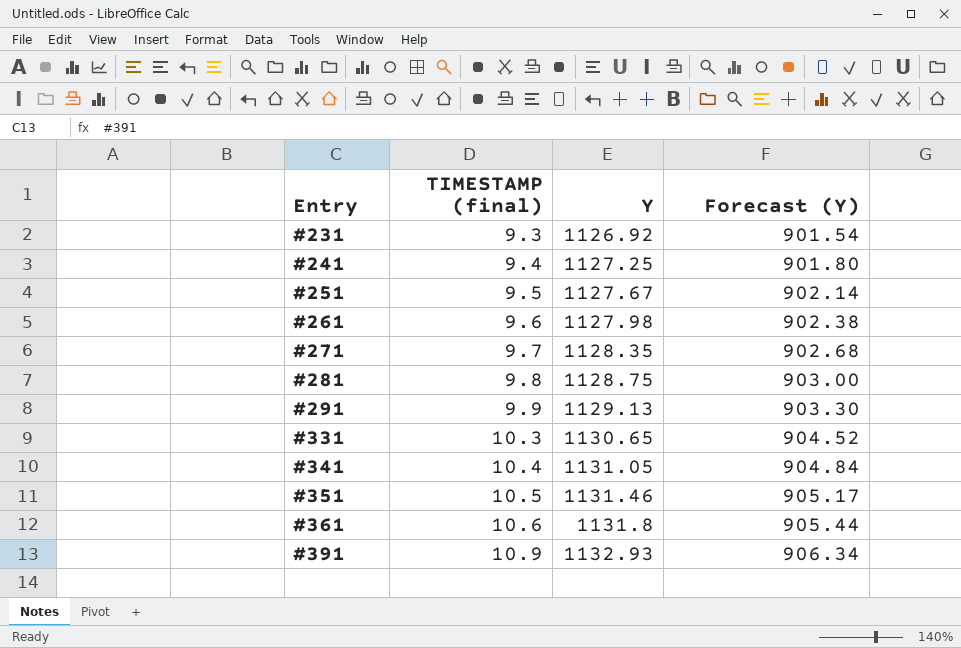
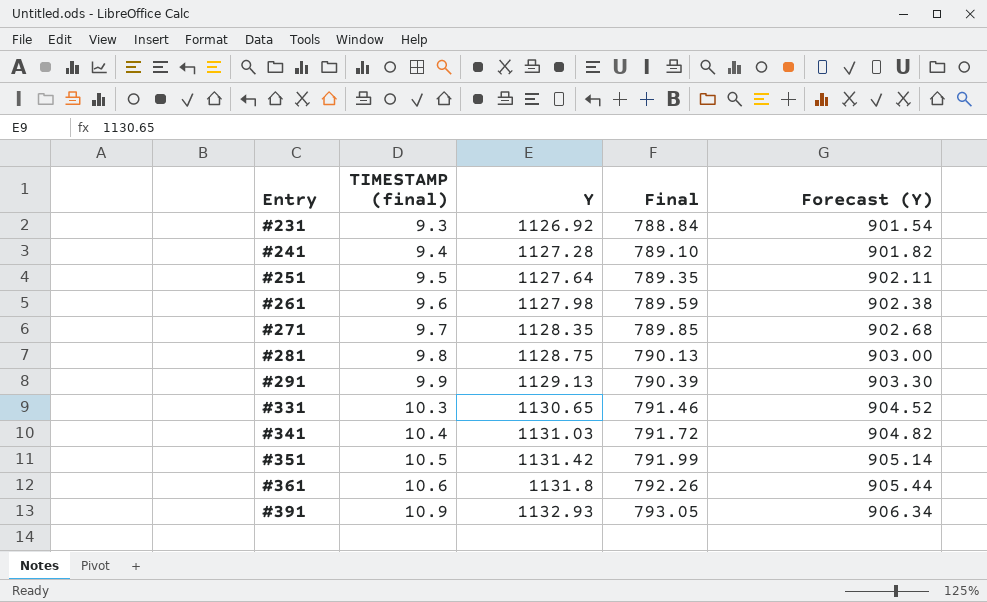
column Final | formula: none -> [Y] * 0.7
#241 | Y: 1127.25 -> 1127.28
#241 | Forecast (Y): 901.80 -> 901.82
#251 | Y: 1127.67 -> 1127.64
#251 | Forecast (Y): 902.14 -> 902.11
#341 | Y: 1131.05 -> 1131.03
#341 | Forecast (Y): 904.84 -> 904.82
#351 | Y: 1131.46 -> 1131.42
#351 | Forecast (Y): 905.17 -> 905.14

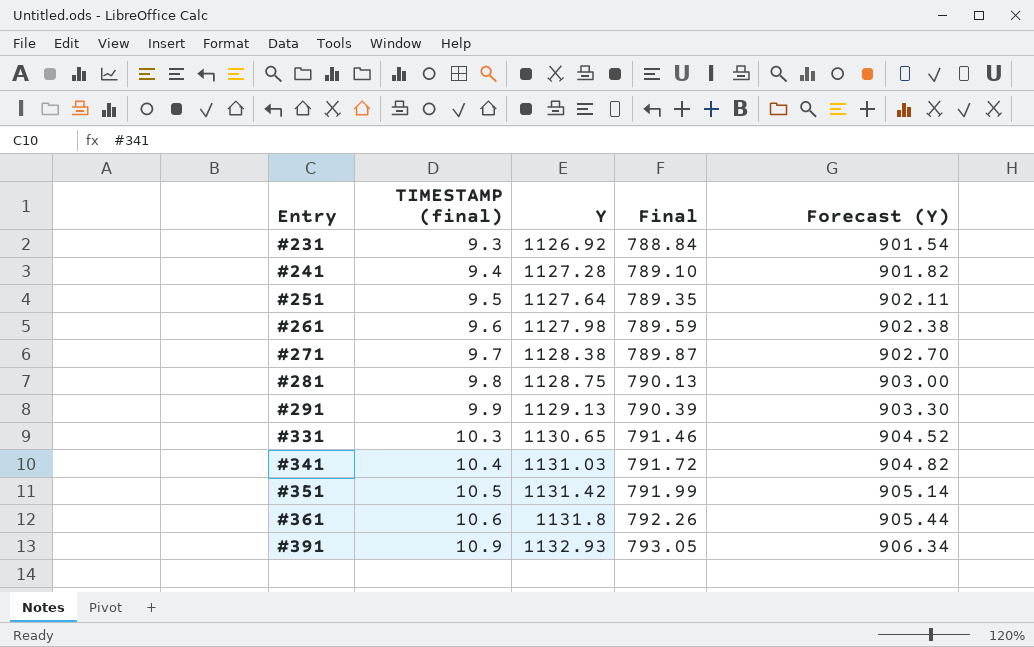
#271 | Y: 1128.35 -> 1128.38
#271 | Final: 789.85 -> 789.87
#271 | Forecast (Y): 902.68 -> 902.70

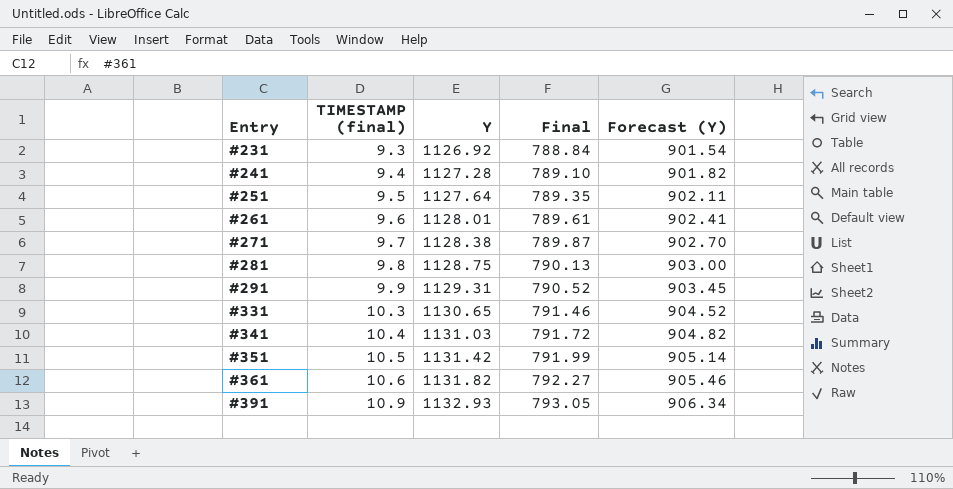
#261 | Y: 1127.98 -> 1128.01
#261 | Final: 789.59 -> 789.61
#261 | Forecast (Y): 902.38 -> 902.41
#291 | Y: 1129.13 -> 1129.31
#291 | Final: 790.39 -> 790.52
#291 | Forecast (Y): 903.30 -> 903.45
#361 | Y: 1131.8 -> 1131.82
#361 | Final: 792.26 -> 792.27
#361 | Forecast (Y): 905.44 -> 905.46

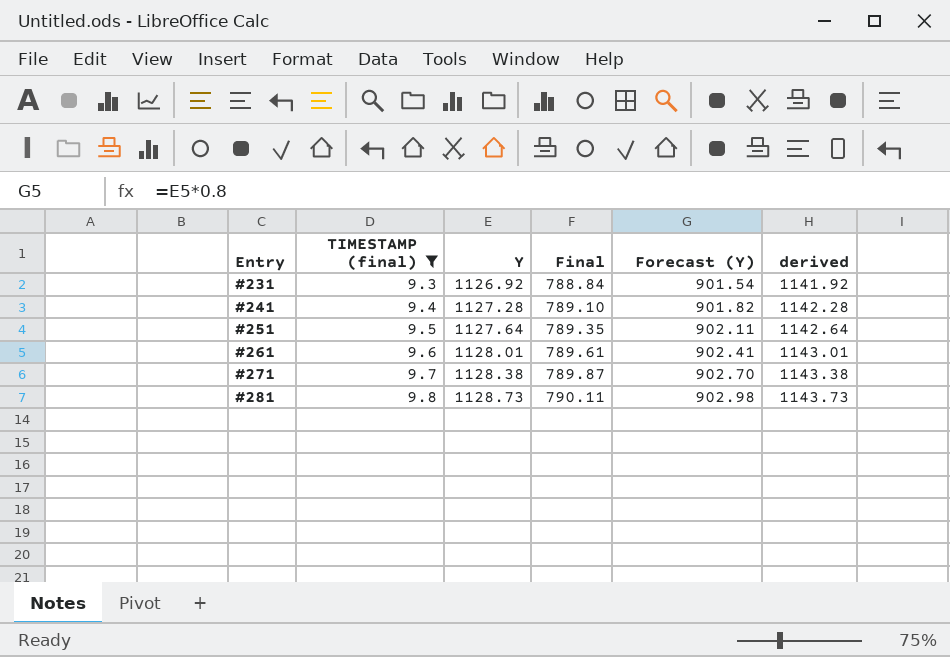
filter: none -> TIMESTAMP (final) <= 9.8
column derived | formula: none -> [Y] + 15
#281 | Y: 1128.75 -> 1128.73
#281 | Final: 790.13 -> 790.11
#281 | Forecast (Y): 903.00 -> 902.98

